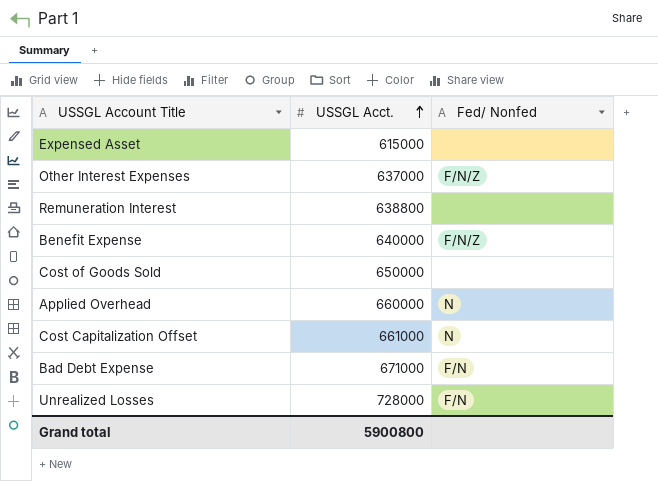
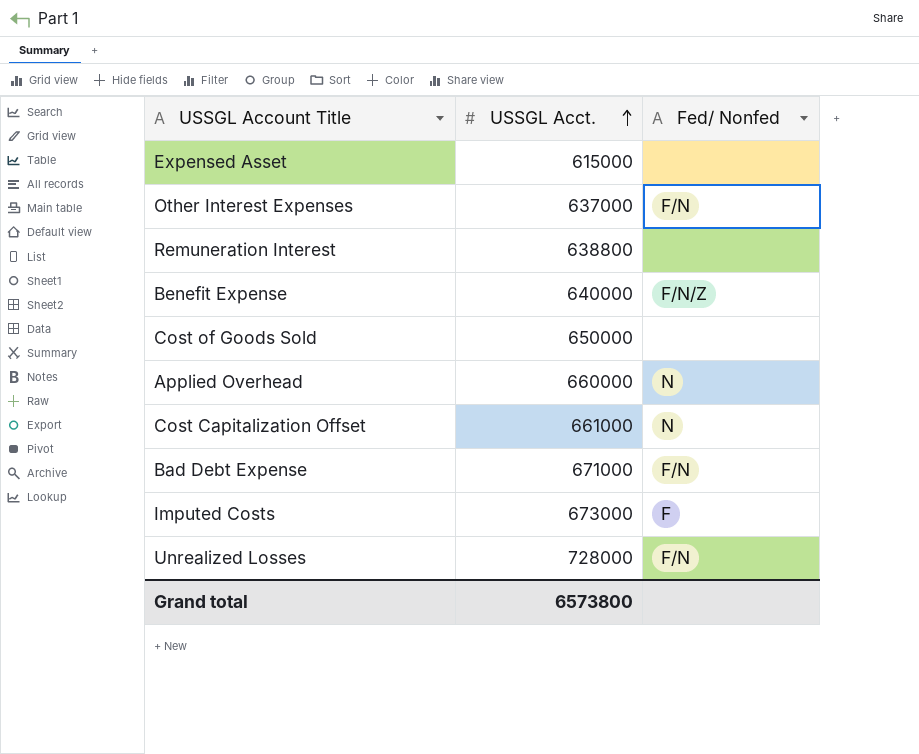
Other Interest Expenses | Fed/ Nonfed: F/N/Z -> F/N
row Imputed Costs: none -> 673000 | F
Grand total | USSGL Acct.: 5900800 -> 6573800

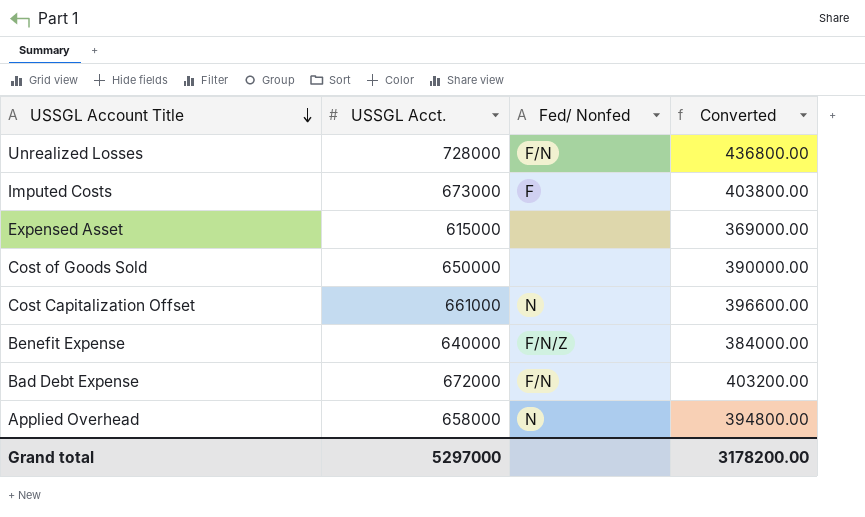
row order: USSGL Acct. ascending -> USSGL Account Title descending
column Converted | formula: none -> [USSGL Acct.] * 0.6
row Other Interest Expenses: 637000 | F/N -> none
row Remuneration Interest: 638800 | none -> none
Bad Debt Expense | USSGL Acct.: 671000 -> 672000
Applied Overhead | USSGL Acct.: 660000 -> 658000
Grand total | USSGL Acct.: 6573800 -> 5297000

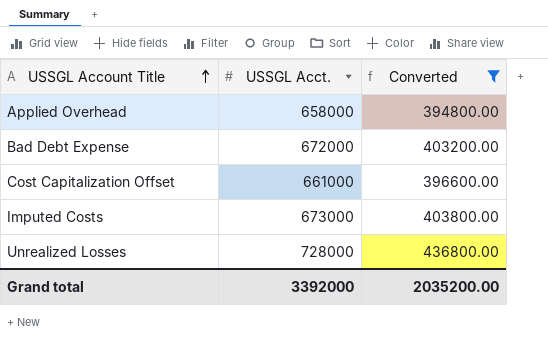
filter: none -> Converted >= 394800.00
row order: USSGL Account Title descending -> USSGL Account Title ascending
column Fed/ Nonfed | position: 3 -> none
Grand total | USSGL Acct.: 5297000 -> 3392000
Grand total | Converted: 3178200.00 -> 2035200.00

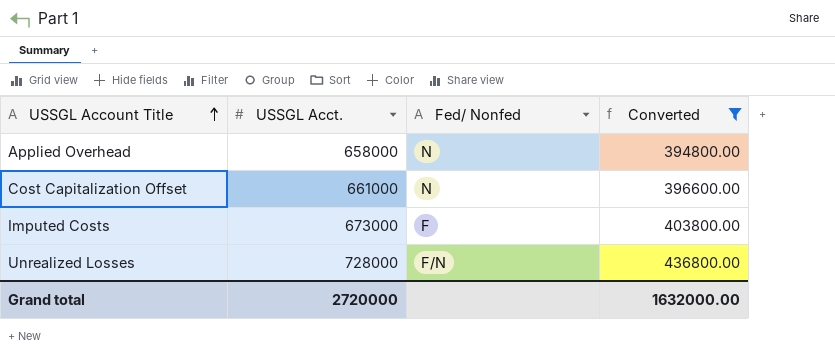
column Fed/ Nonfed | position: none -> 3
row Bad Debt Expense: 672000 | 403200.00 -> none
Grand total | USSGL Acct.: 3392000 -> 2720000
Grand total | Converted: 2035200.00 -> 1632000.00

